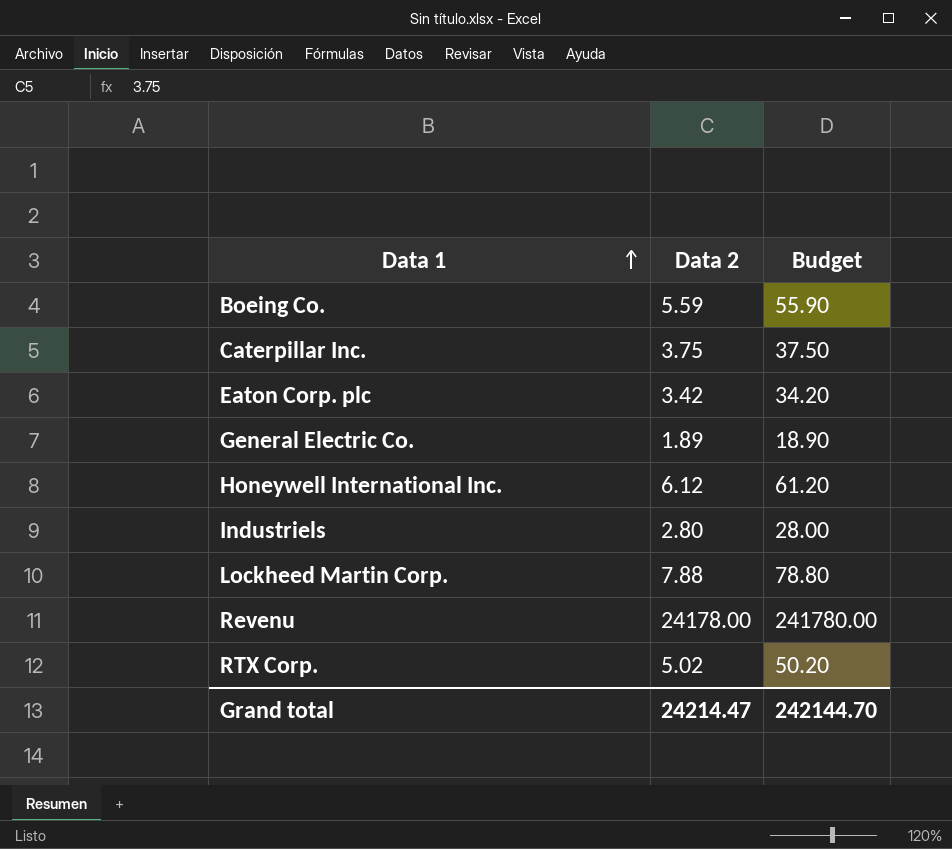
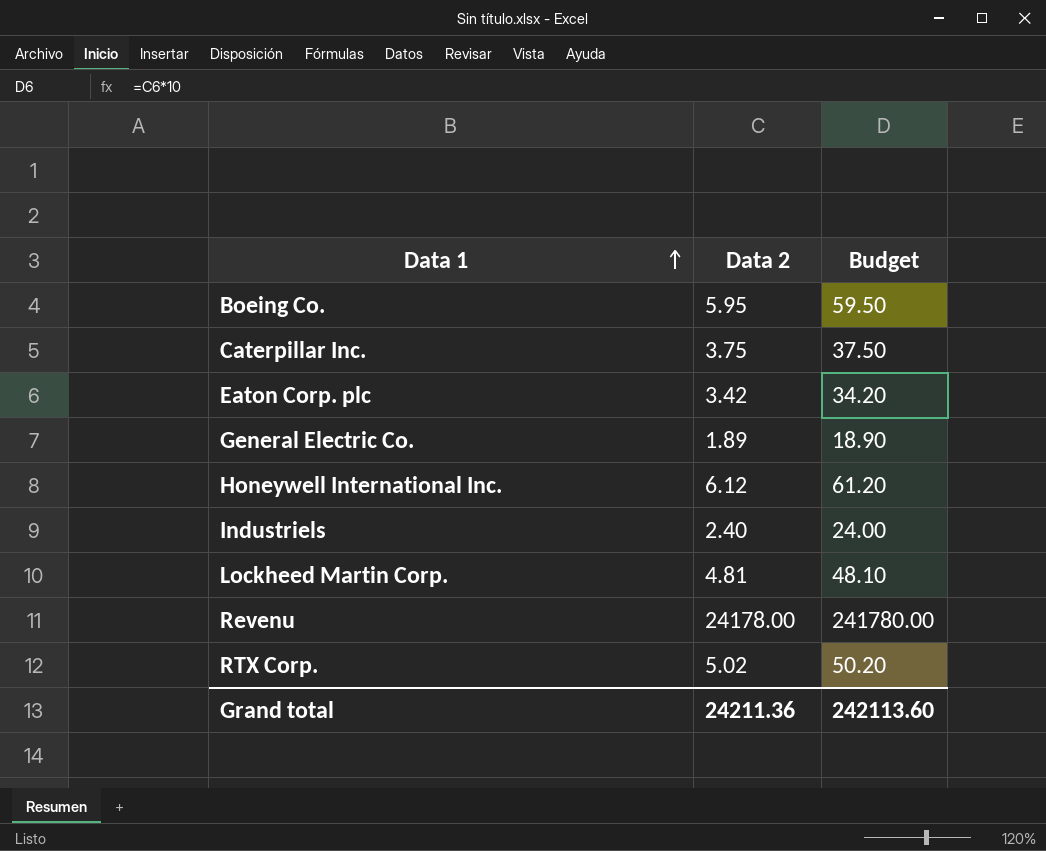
Boeing Co. | Data 2: 5.59 -> 5.95
Boeing Co. | Budget: 55.90 -> 59.50
Industriels | Data 2: 2.80 -> 2.40
Industriels | Budget: 28.00 -> 24.00
Lockheed Martin Corp. | Data 2: 7.88 -> 4.81
Lockheed Martin Corp. | Budget: 78.80 -> 48.10
Grand total | Data 2: 24214.47 -> 24211.36
Grand total | Budget: 242144.70 -> 242113.60

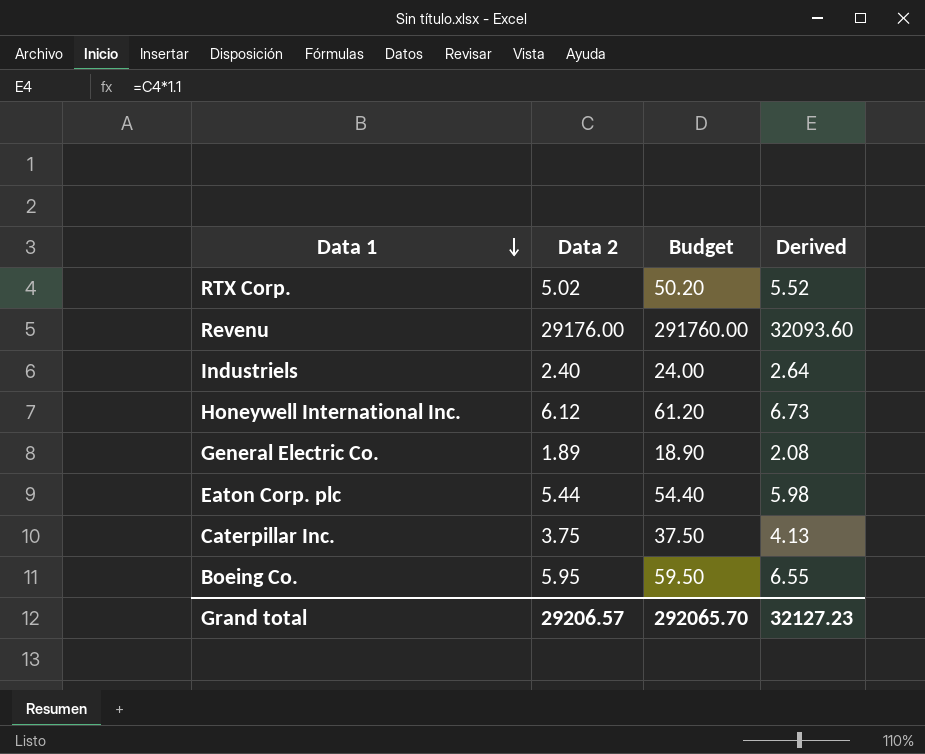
row order: Data 1 ascending -> Data 1 descending
column Derived | formula: none -> [Data 2] * 1.1
row Lockheed Martin Corp.: 4.81 | 48.10 -> none
Revenu | Data 2: 24178.00 -> 29176.00
Revenu | Budget: 241780.00 -> 291760.00
Eaton Corp. plc | Data 2: 3.42 -> 5.44
Eaton Corp. plc | Budget: 34.20 -> 54.40
Grand total | Data 2: 24211.36 -> 29206.57
Grand total | Budget: 242113.60 -> 292065.70

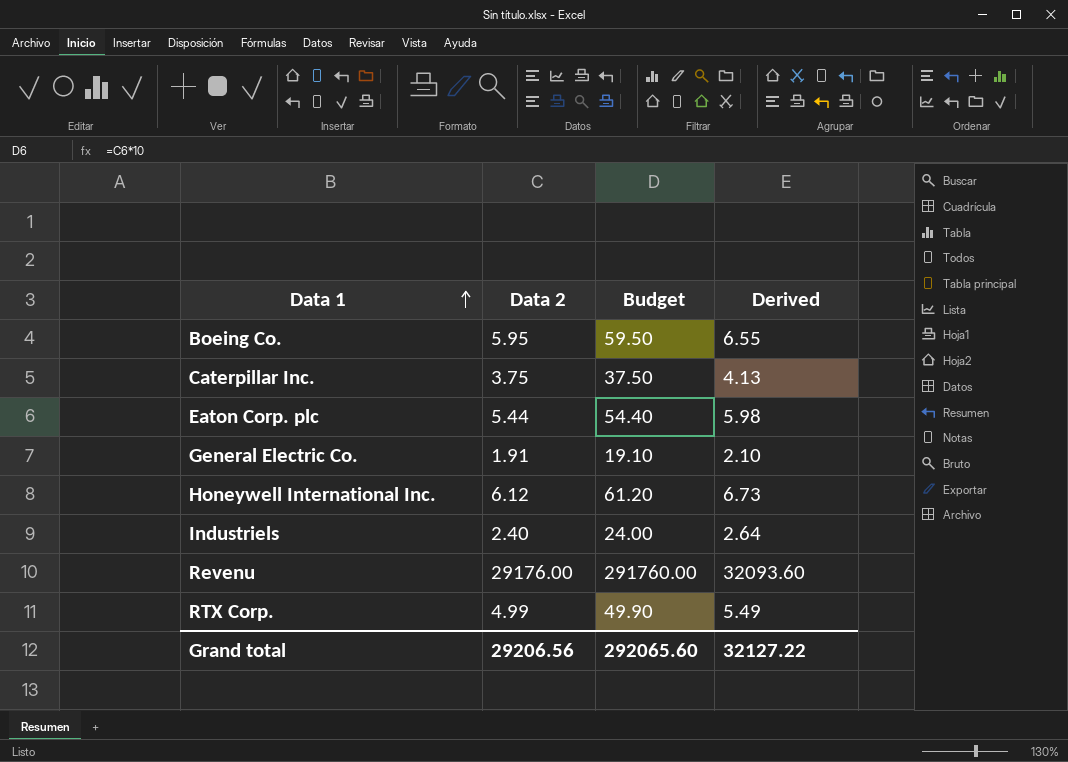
row order: Data 1 descending -> Data 1 ascending
General Electric Co. | Data 2: 1.89 -> 1.91
General Electric Co. | Budget: 18.90 -> 19.10
General Electric Co. | Derived: 2.08 -> 2.10
RTX Corp. | Data 2: 5.02 -> 4.99
RTX Corp. | Budget: 50.20 -> 49.90
RTX Corp. | Derived: 5.52 -> 5.49
Grand total | Data 2: 29206.57 -> 29206.56
Grand total | Budget: 292065.70 -> 292065.60
Grand total | Derived: 32127.23 -> 32127.22

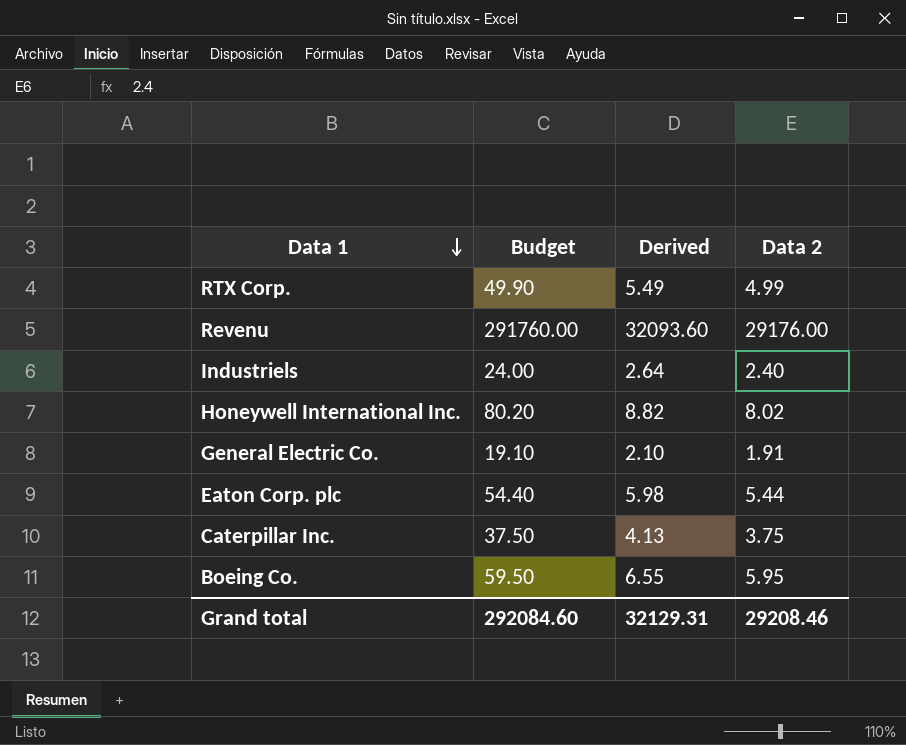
row order: Data 1 ascending -> Data 1 descending
column Data 2 | position: 2 -> 4
Honeywell International Inc. | Budget: 61.20 -> 80.20
Honeywell International Inc. | Derived: 6.73 -> 8.82
Honeywell International Inc. | Data 2: 6.12 -> 8.02
Grand total | Budget: 292065.60 -> 292084.60
Grand total | Derived: 32127.22 -> 32129.31
Grand total | Data 2: 29206.56 -> 29208.46

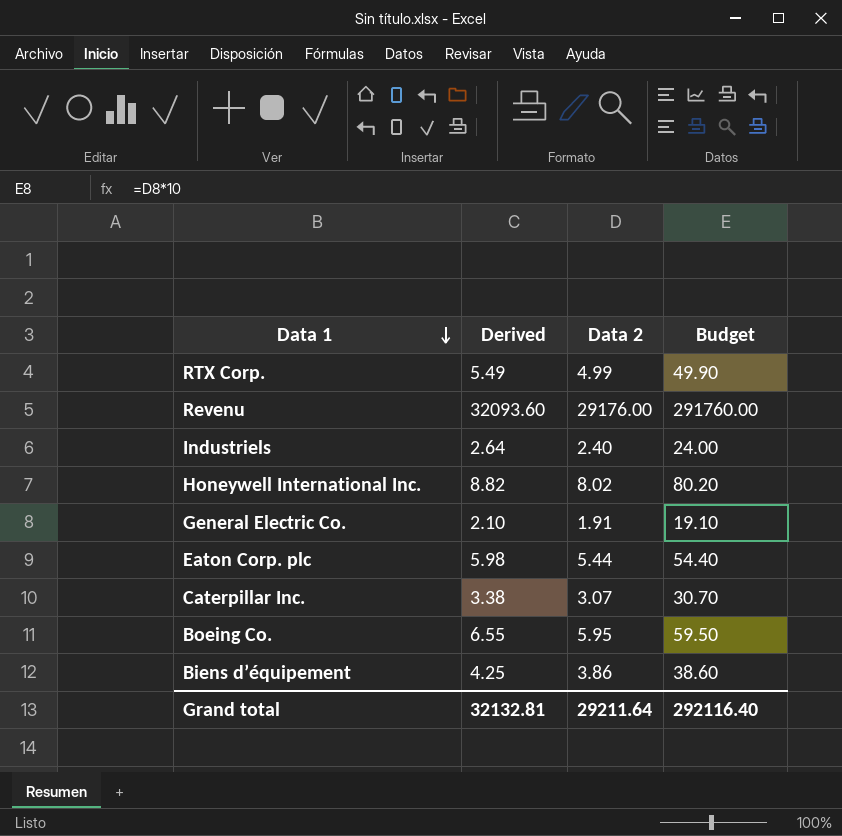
column Budget | position: 2 -> 4
Caterpillar Inc. | Derived: 4.13 -> 3.38
Caterpillar Inc. | Data 2: 3.75 -> 3.07
Caterpillar Inc. | Budget: 37.50 -> 30.70
row Biens d’équipement: none -> 4.25 | 3.86 | 38.60
Grand total | Derived: 32129.31 -> 32132.81
Grand total | Data 2: 29208.46 -> 29211.64
Grand total | Budget: 292084.60 -> 292116.40

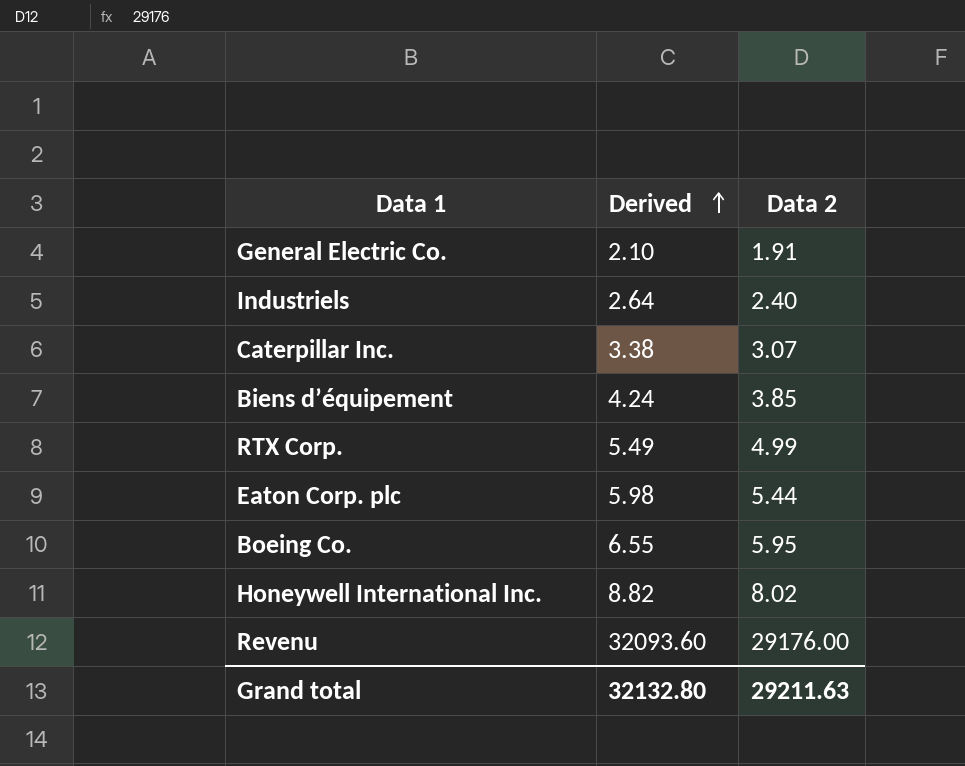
row order: Data 1 descending -> Derived ascending
column Budget | formula: [Data 2] * 10 -> none
Biens d’équipement | Derived: 4.25 -> 4.24
Biens d’équipement | Data 2: 3.86 -> 3.85
Grand total | Derived: 32132.81 -> 32132.80
Grand total | Data 2: 29211.64 -> 29211.63

